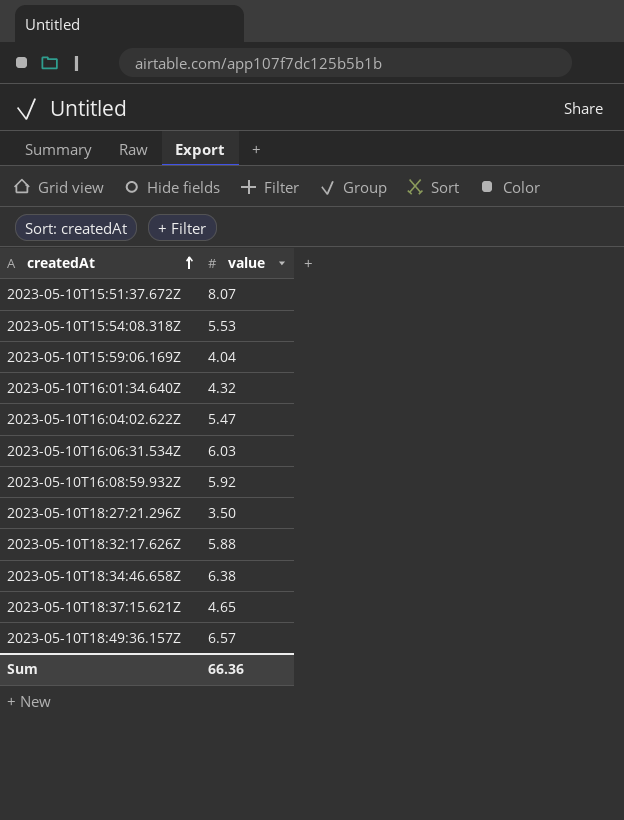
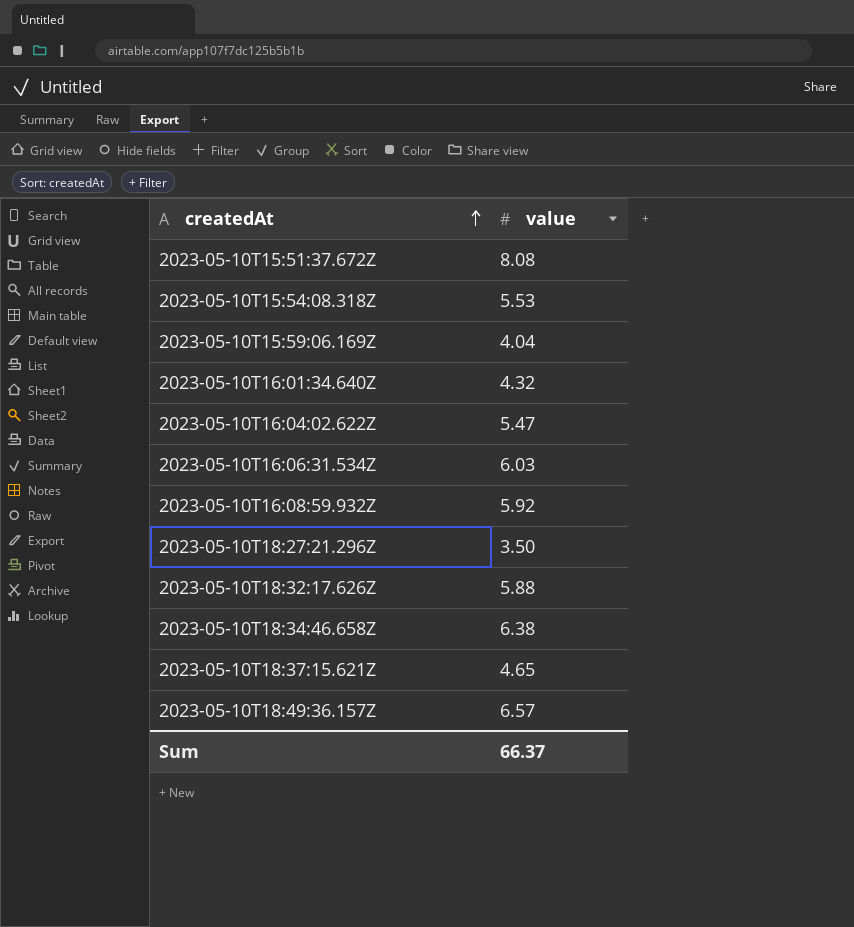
2023-05-10T15:51:37.672Z | value: 8.07 -> 8.08
Sum | value: 66.36 -> 66.37

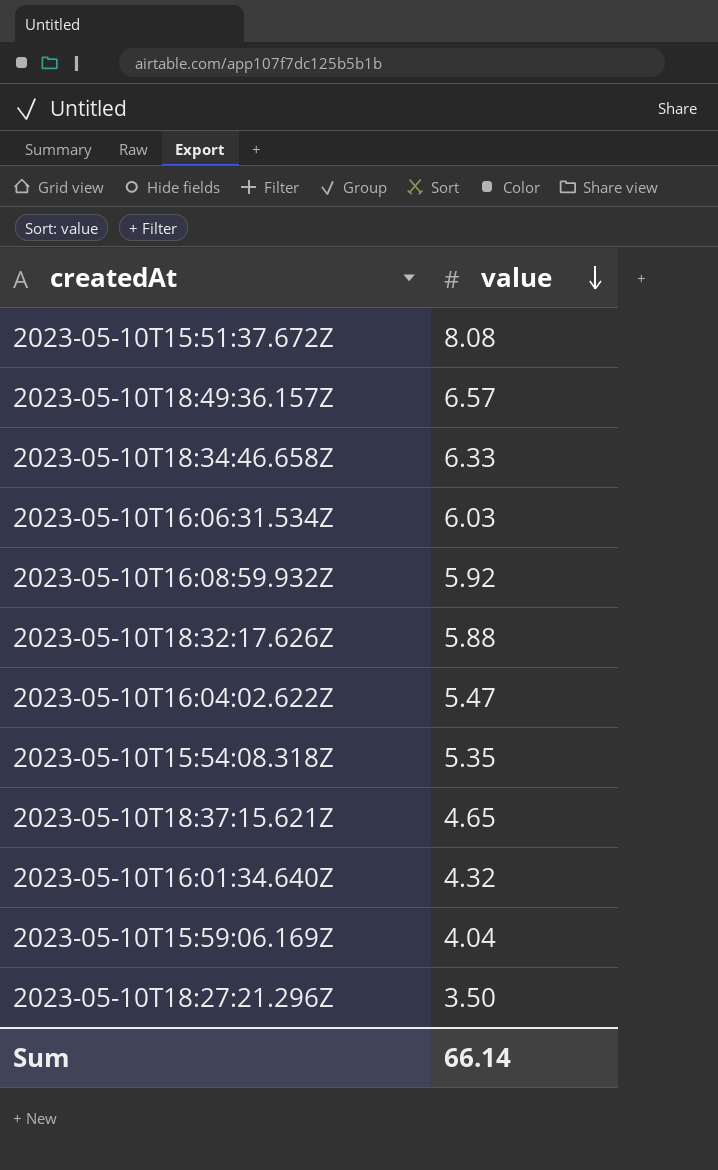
row order: createdAt ascending -> value descending
2023-05-10T18:34:46.658Z | value: 6.38 -> 6.33
2023-05-10T15:54:08.318Z | value: 5.53 -> 5.35
Sum | value: 66.37 -> 66.14

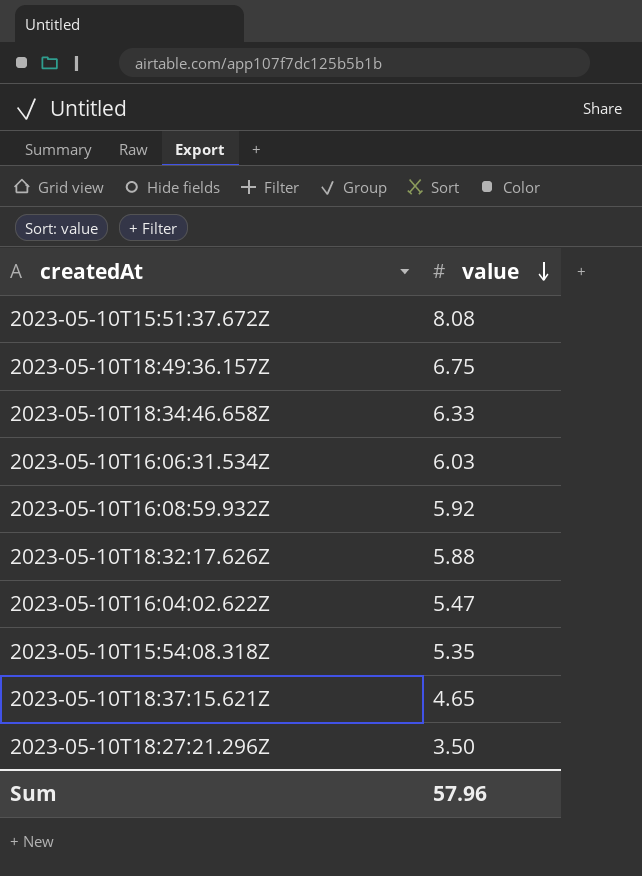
row 2023-05-10T16:01:34.640Z: 4.32 -> none
row 2023-05-10T15:59:06.169Z: 4.04 -> none
2023-05-10T18:49:36.157Z | value: 6.57 -> 6.75
Sum | value: 66.14 -> 57.96

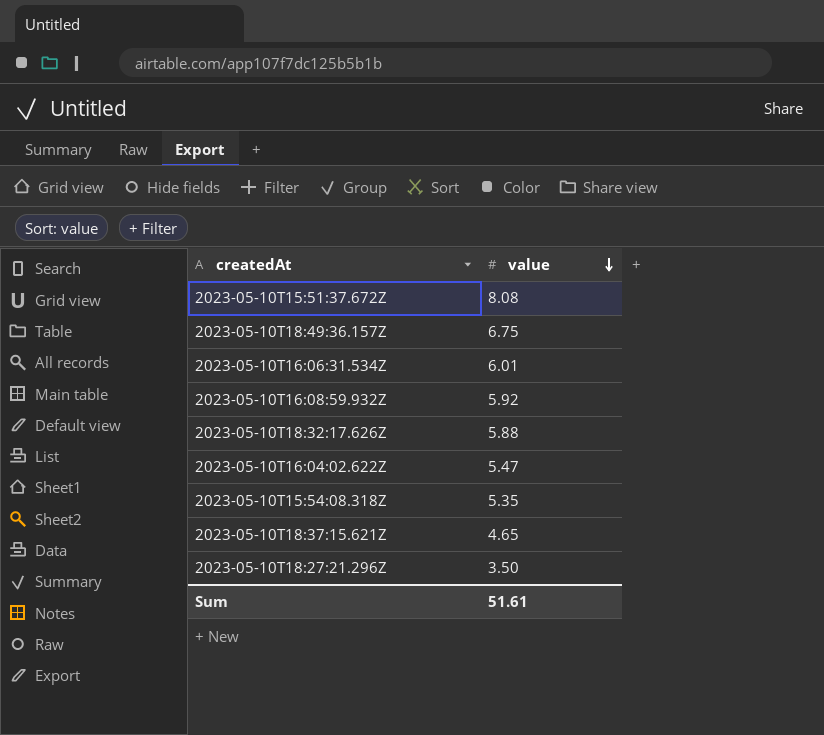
row 2023-05-10T18:34:46.658Z: 6.33 -> none
2023-05-10T16:06:31.534Z | value: 6.03 -> 6.01
Sum | value: 57.96 -> 51.61

